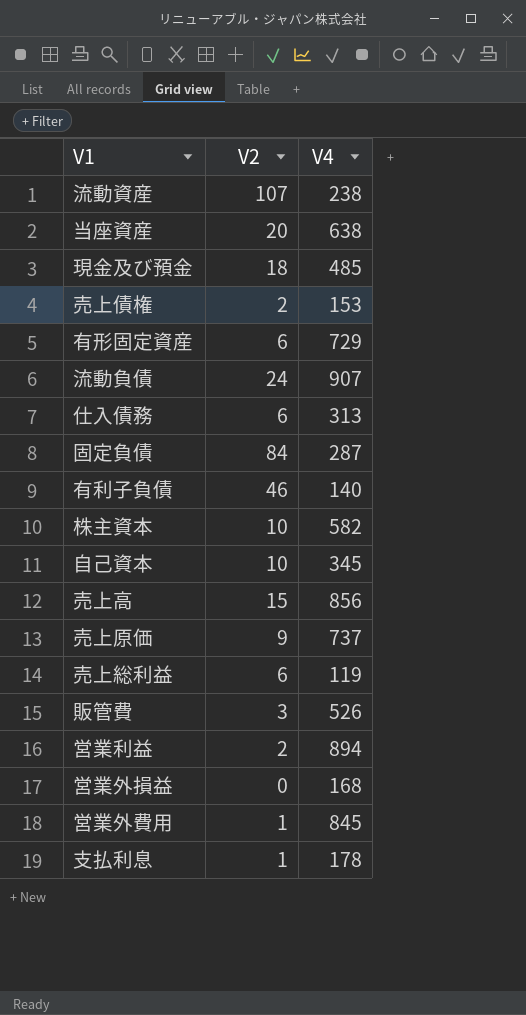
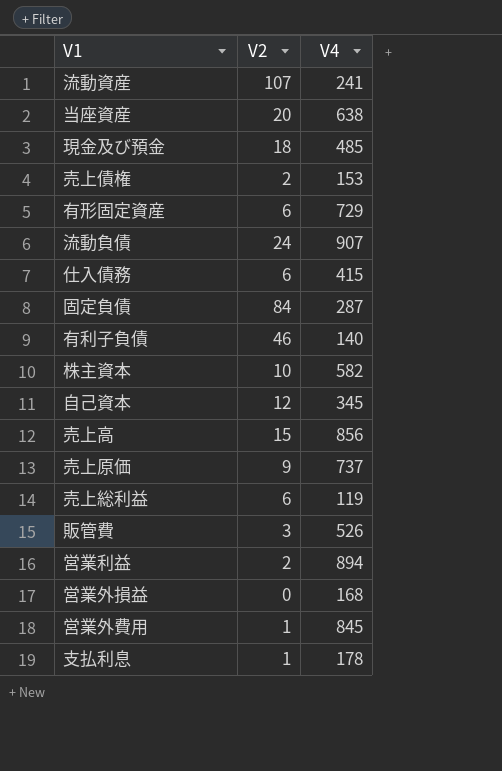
流動資産 | V4: 238 -> 241
仕入債務 | V4: 313 -> 415
自己資本 | V2: 10 -> 12

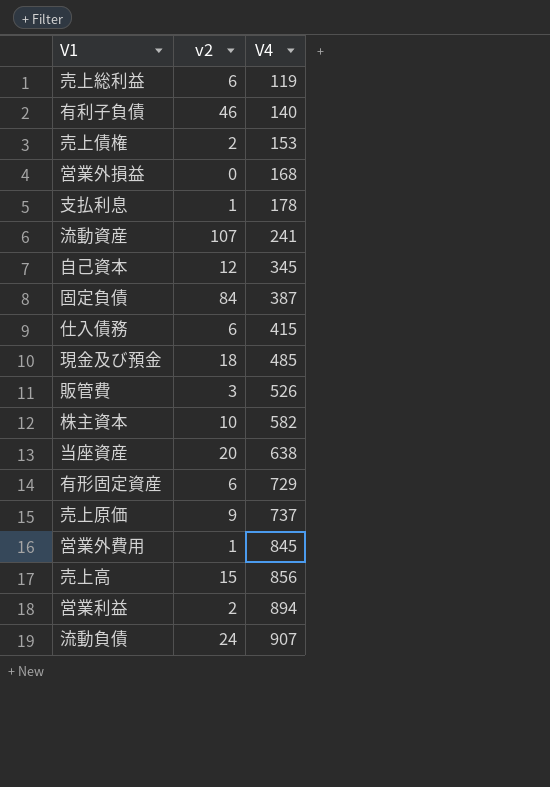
row order: none -> V4 ascending
column name: V2 -> v2
固定負債 | V4: 287 -> 387

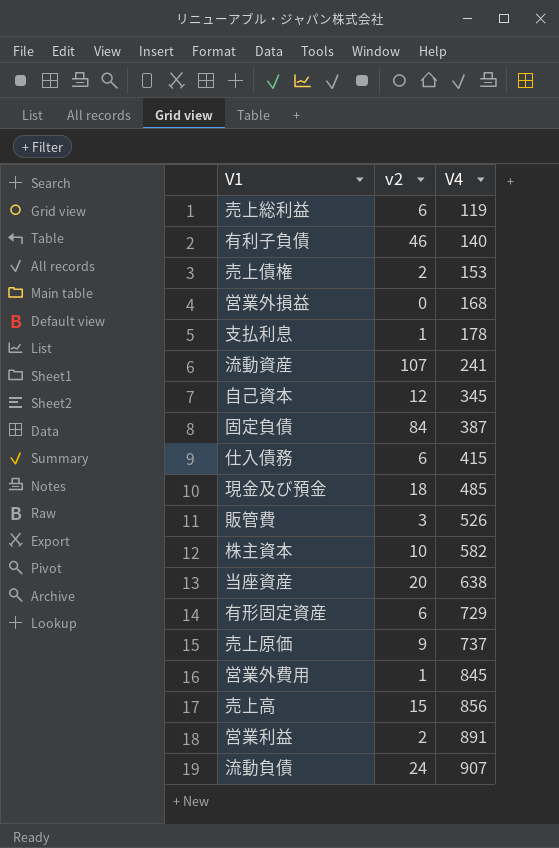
営業利益 | V4: 894 -> 891

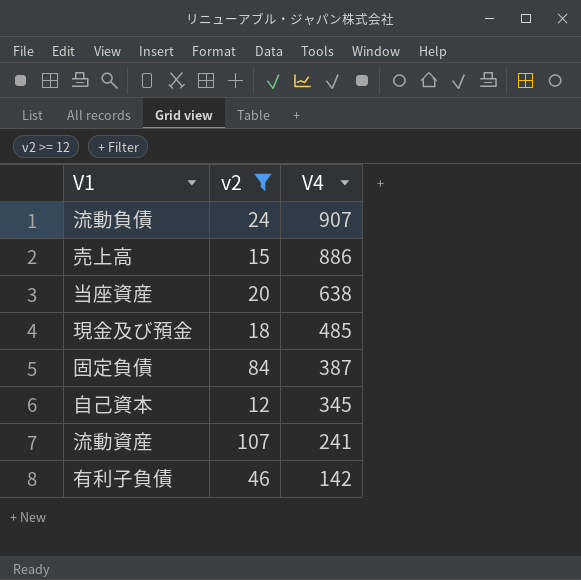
filter: none -> v2 >= 12
row order: V4 ascending -> V4 descending
売上高 | V4: 856 -> 886
有利子負債 | V4: 140 -> 142

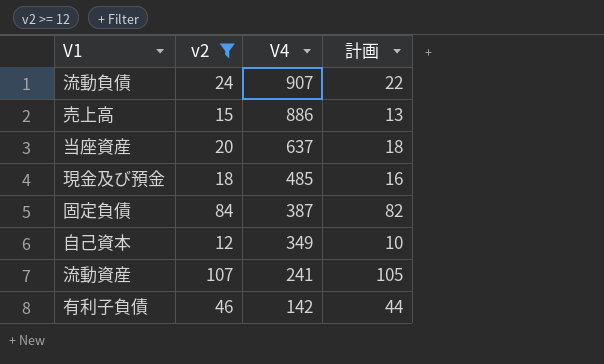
column 計画 | formula: none -> [v2] - 2
当座資産 | V4: 638 -> 637
自己資本 | V4: 345 -> 349

